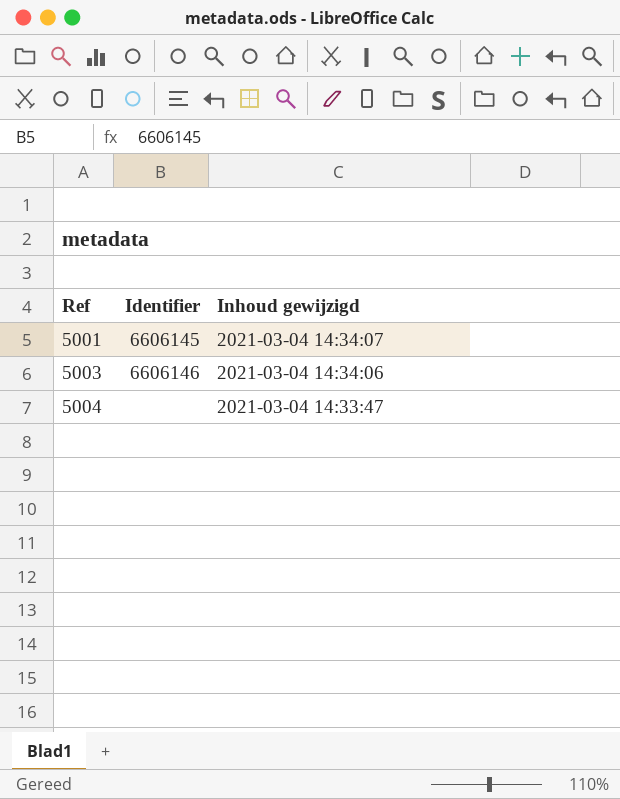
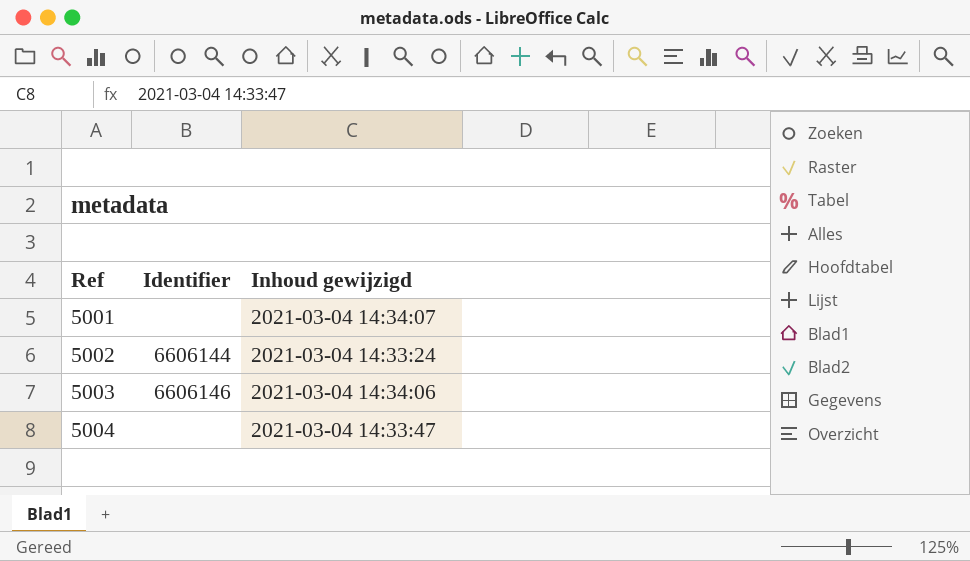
5001 | Identifier: 6606145 -> none
row 5002: none -> 6606144 | 2021-03-04 14:33:24

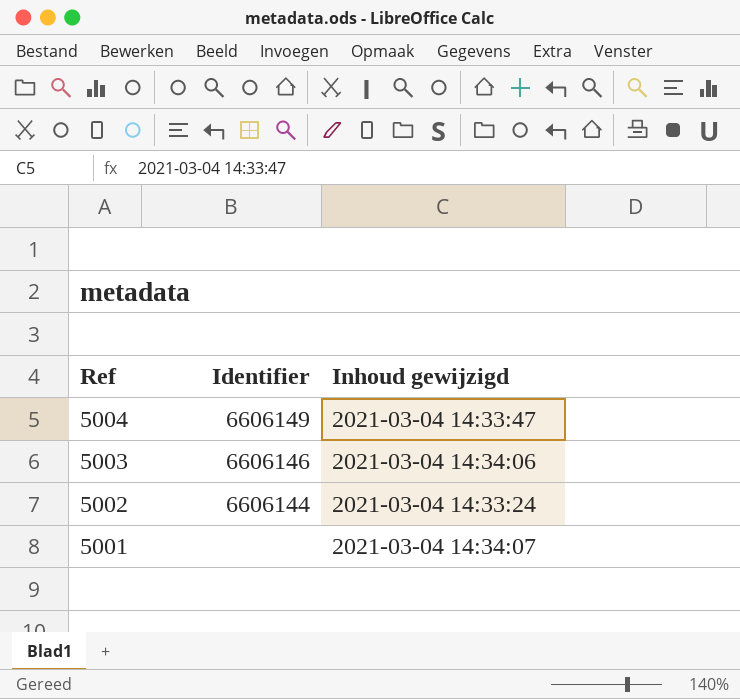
row order: Ref ascending -> Ref descending
5004 | Identifier: none -> 6606149

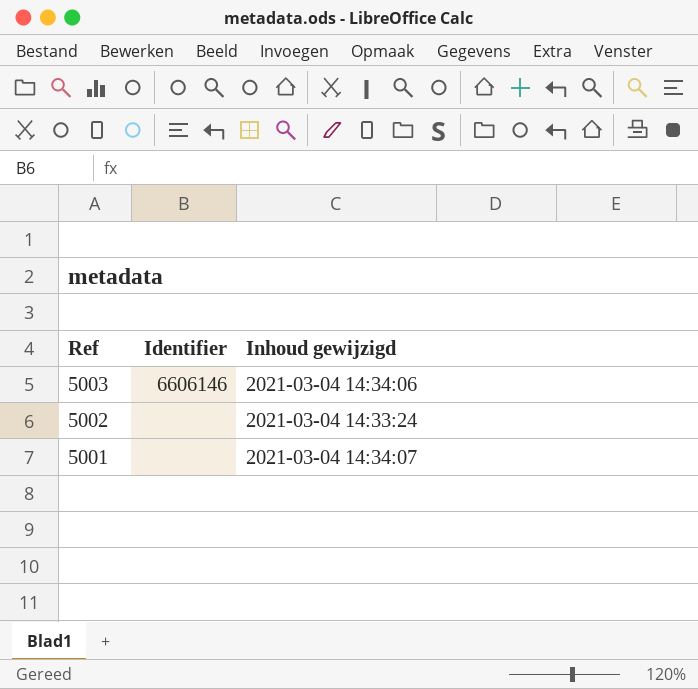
row 5004: 6606149 | 2021-03-04 14:33:47 -> none
5002 | Identifier: 6606144 -> none

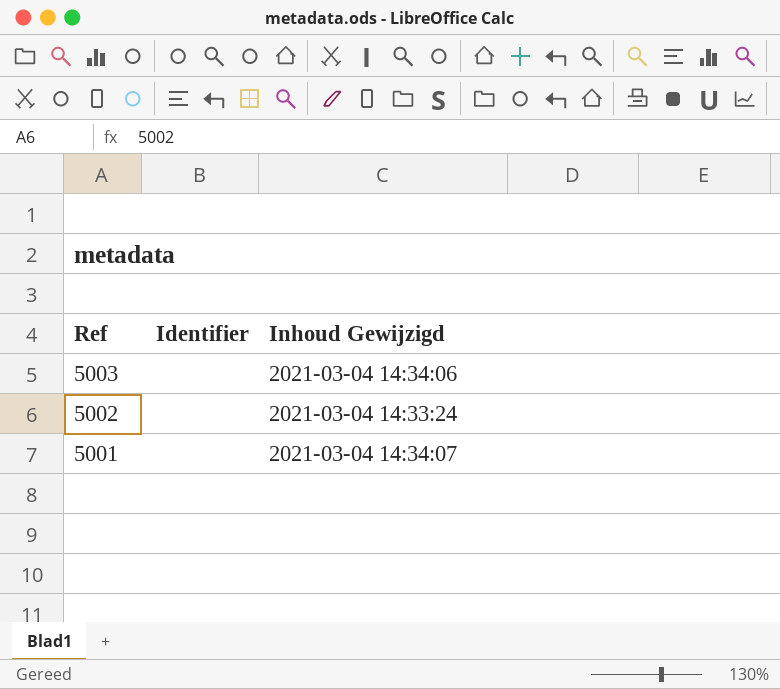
column name: Inhoud gewijzigd -> Inhoud Gewijzigd
5003 | Identifier: 6606146 -> none

